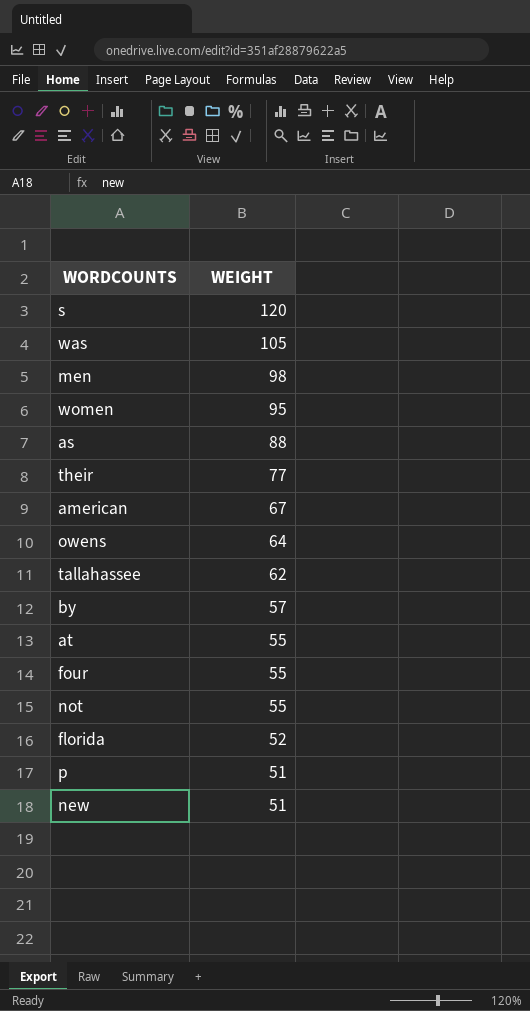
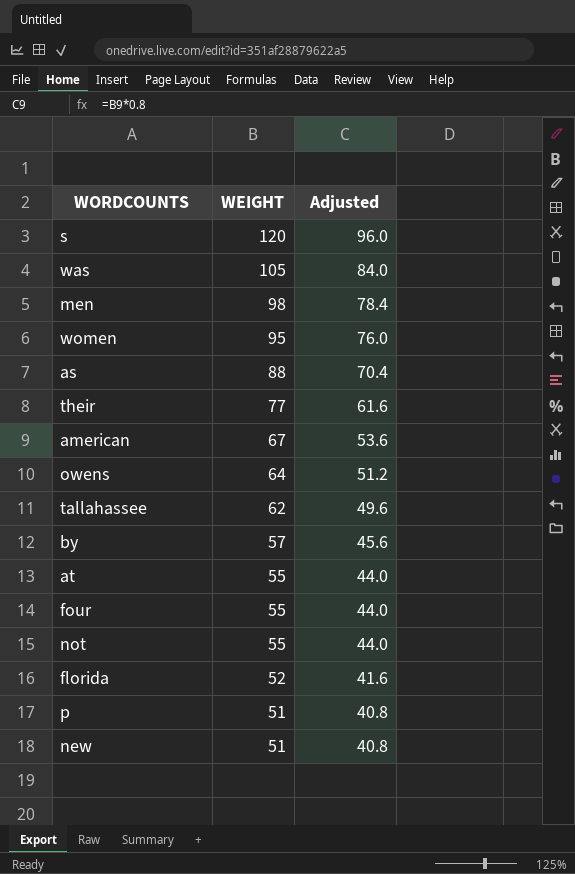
column Adjusted | formula: none -> [WEIGHT] * 0.8

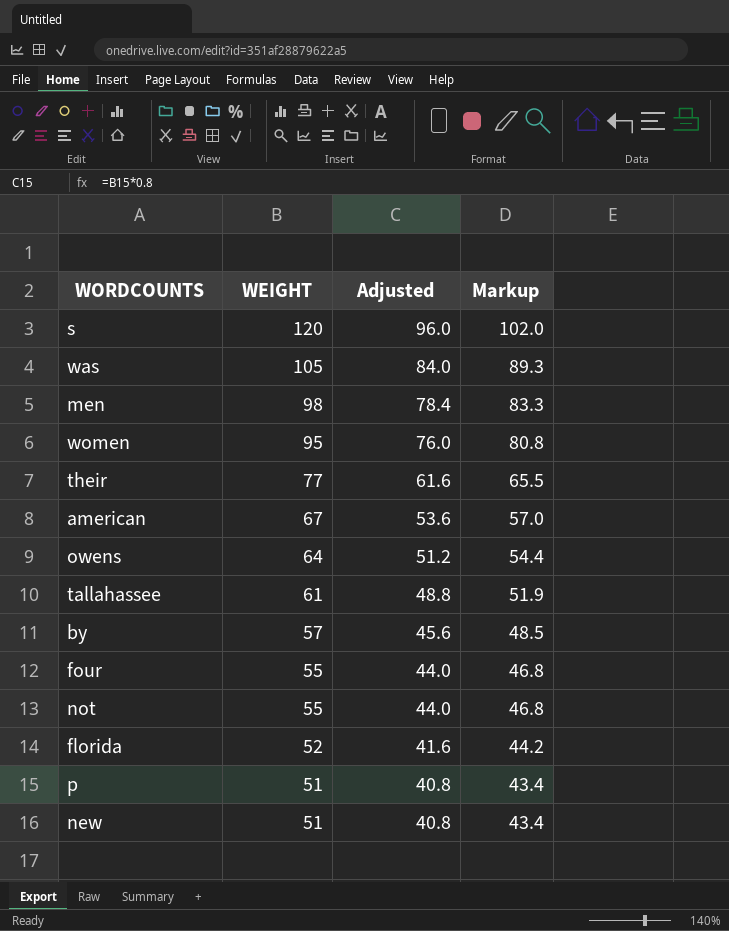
column Markup | formula: none -> [WEIGHT] * 0.85
row as: 88 | 70.4 -> none
row at: 55 | 44.0 -> none
tallahassee | WEIGHT: 62 -> 61
tallahassee | Adjusted: 49.6 -> 48.8

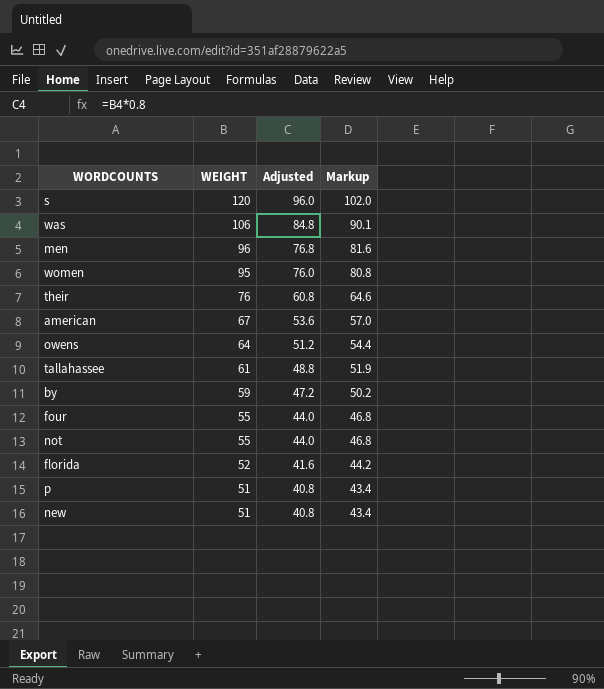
was | WEIGHT: 105 -> 106
was | Adjusted: 84.0 -> 84.8
was | Markup: 89.3 -> 90.1
men | WEIGHT: 98 -> 96
men | Adjusted: 78.4 -> 76.8
men | Markup: 83.3 -> 81.6
their | WEIGHT: 77 -> 76
their | Adjusted: 61.6 -> 60.8
their | Markup: 65.5 -> 64.6
by | WEIGHT: 57 -> 59
by | Adjusted: 45.6 -> 47.2
by | Markup: 48.5 -> 50.2

